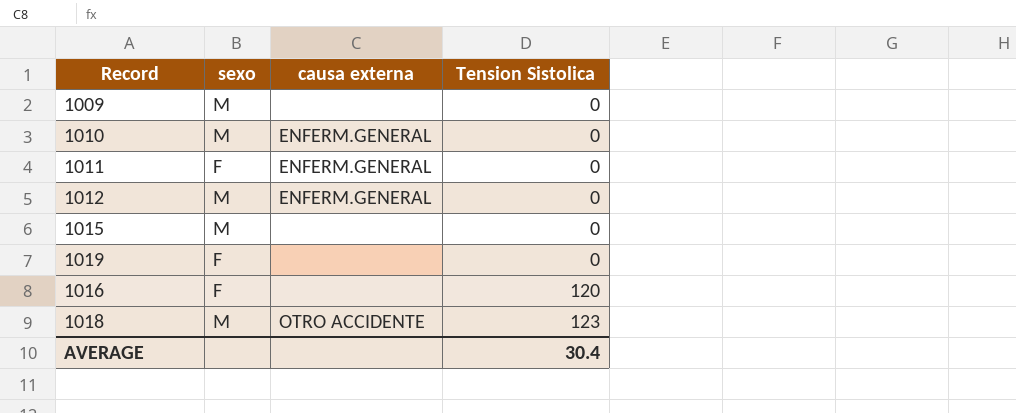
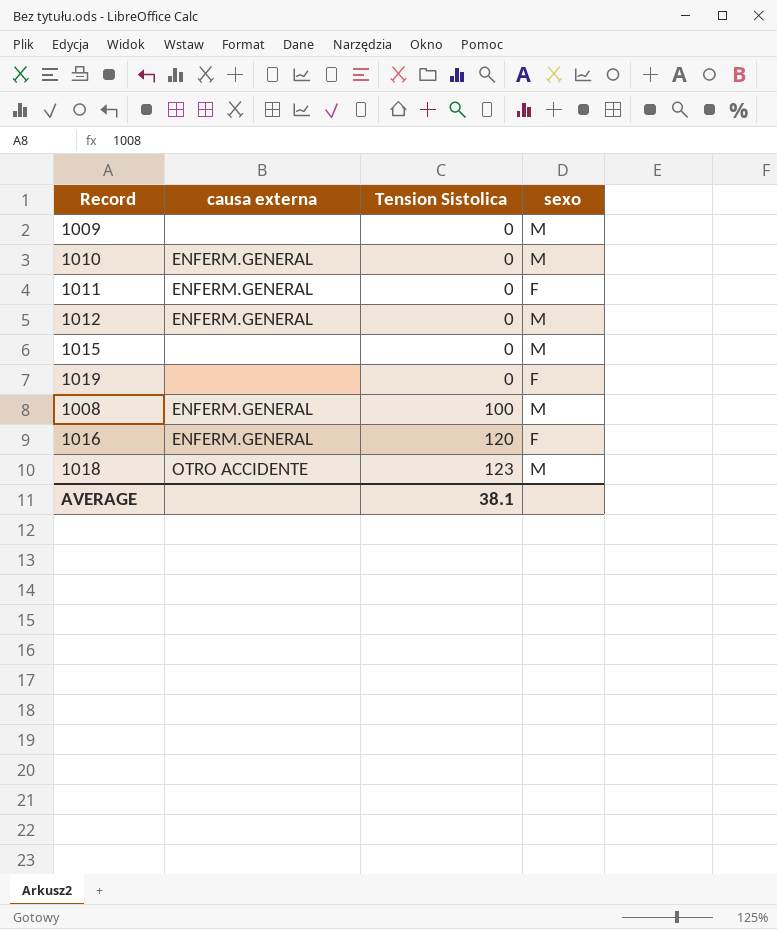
column sexo | position: 2 -> 4
row 1008: none -> ENFERM.GENERAL | 100 | M
1016 | causa externa: none -> ENFERM.GENERAL
AVERAGE | Tension Sistolica: 30.4 -> 38.1

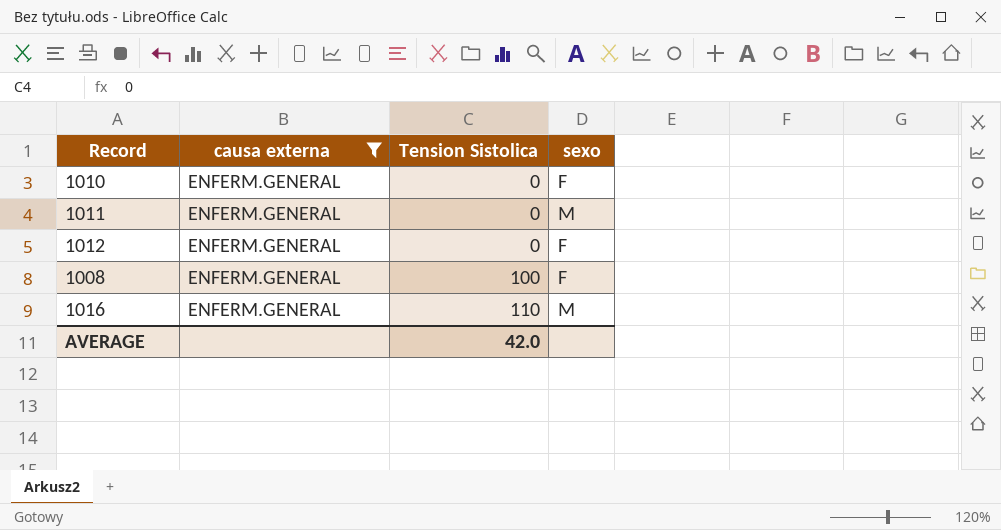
filter: none -> causa externa = ENFERM.GENERAL
1010 | sexo: M -> F
1011 | sexo: F -> M
1012 | sexo: M -> F
1008 | sexo: M -> F
1016 | Tension Sistolica: 120 -> 110
1016 | sexo: F -> M
AVERAGE | Tension Sistolica: 38.1 -> 42.0

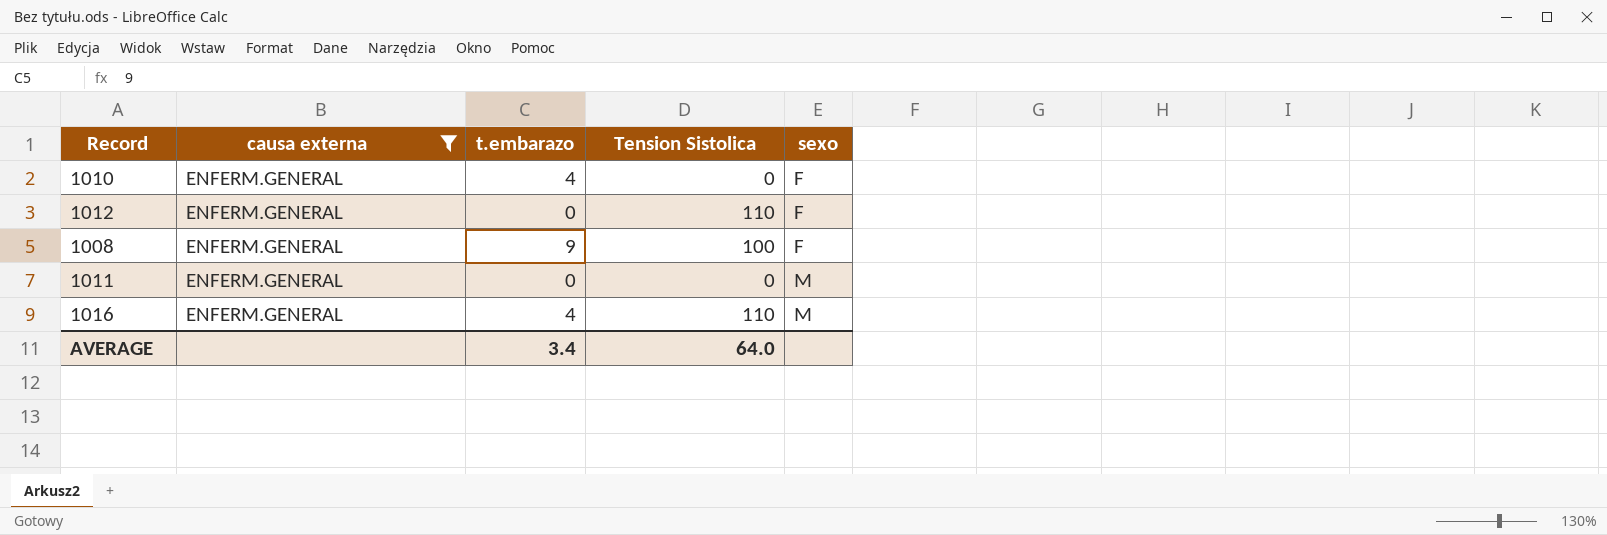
row order: Tension Sistolica ascending -> sexo ascending
column t.embarazo | position: none -> 3
1012 | Tension Sistolica: 0 -> 110
AVERAGE | Tension Sistolica: 42.0 -> 64.0

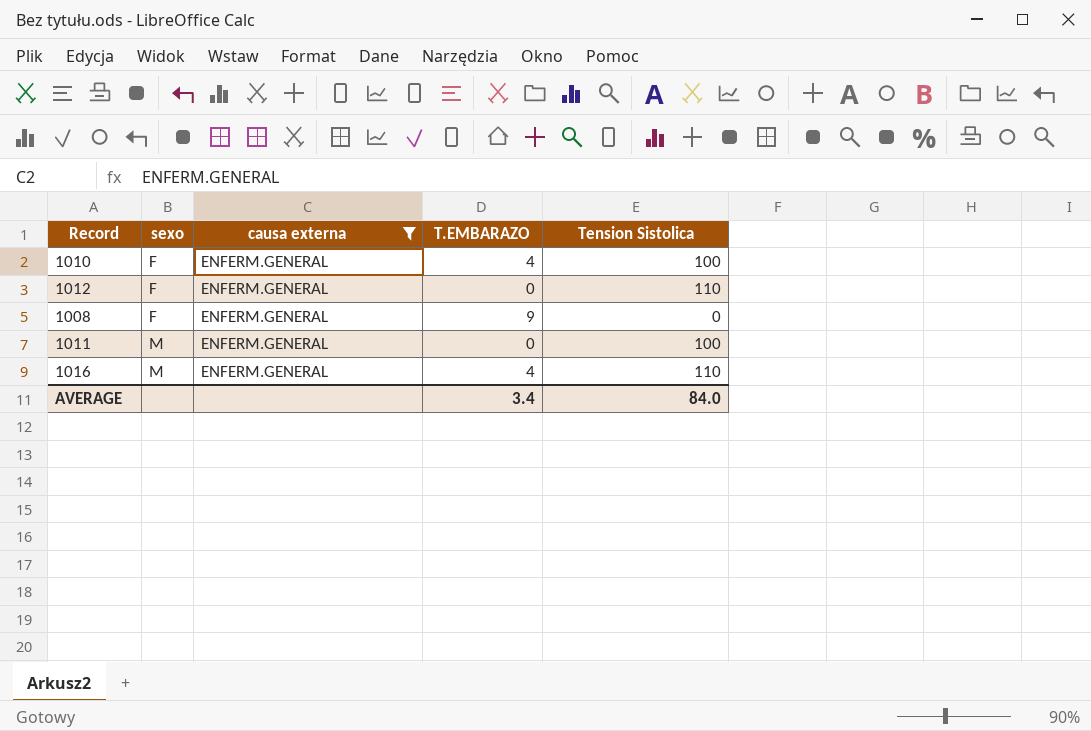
column sexo | position: 5 -> 2
column name: t.embarazo -> T.EMBARAZO
1010 | Tension Sistolica: 0 -> 100
1008 | Tension Sistolica: 100 -> 0
1011 | Tension Sistolica: 0 -> 100
AVERAGE | Tension Sistolica: 64.0 -> 84.0

